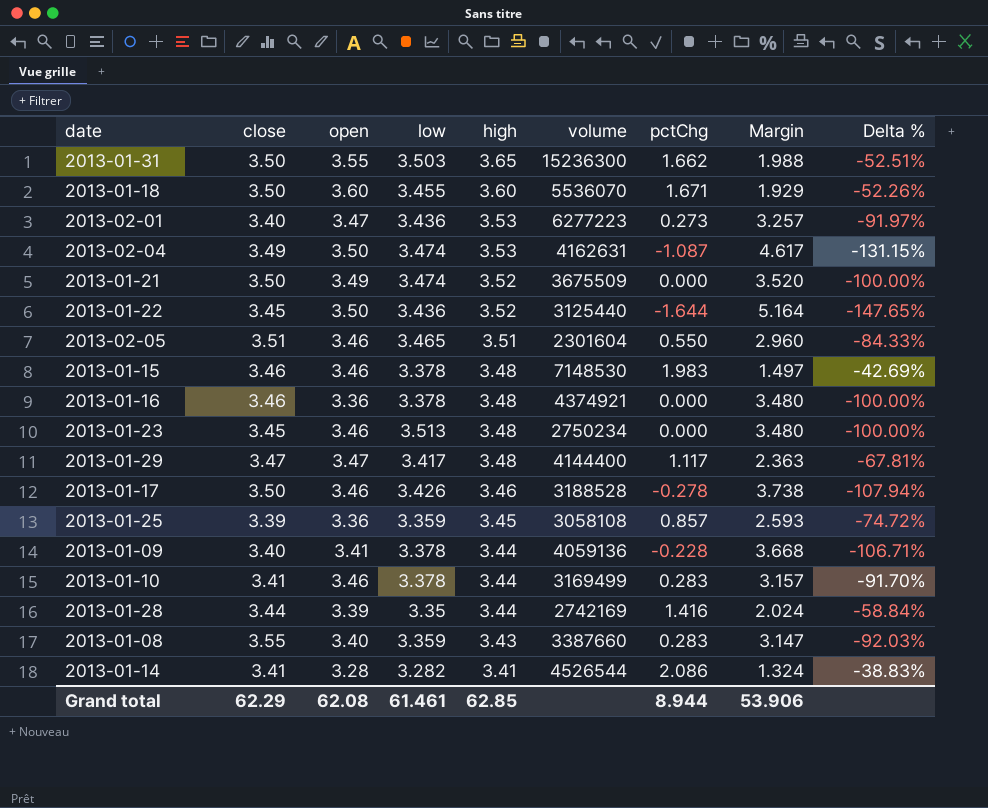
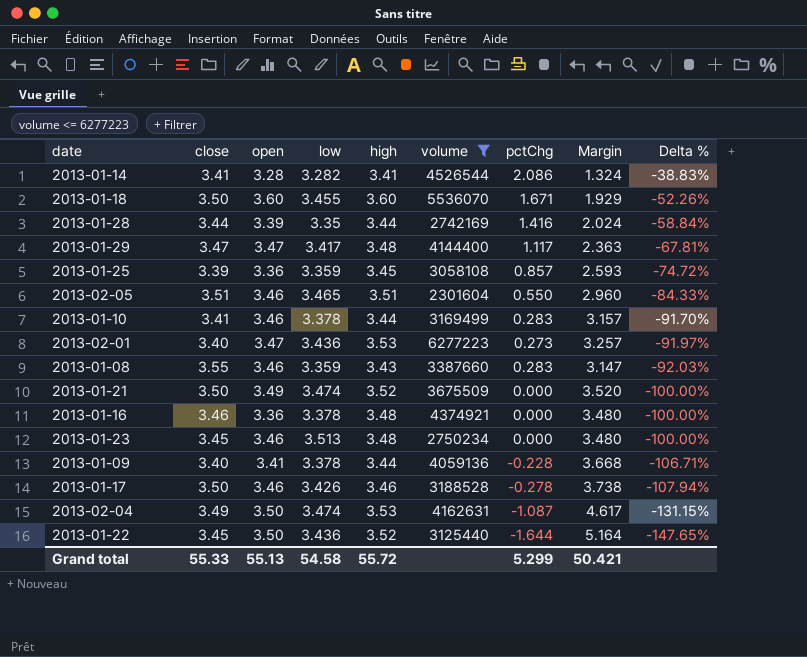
filter: none -> volume <= 6277223
row order: high descending -> Delta % descending
2013-01-08 | open: 3.40 -> 3.46
Grand total | close: 62.29 -> 55.33
Grand total | open: 62.08 -> 55.13
Grand total | low: 61.461 -> 54.58
Grand total | high: 62.85 -> 55.72
Grand total | pctChg: 8.944 -> 5.299
Grand total | Margin: 53.906 -> 50.421

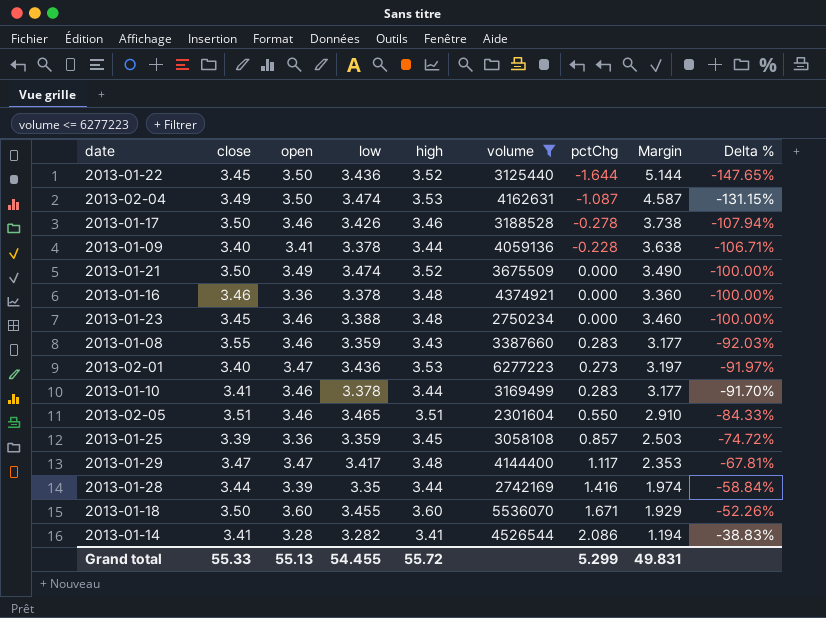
row order: Delta % descending -> Delta % ascending
column Margin | formula: [high] - [pctChg] -> [open] - [pctChg]
2013-01-23 | low: 3.513 -> 3.388
Grand total | low: 54.58 -> 54.455
Grand total | Margin: 50.421 -> 49.831

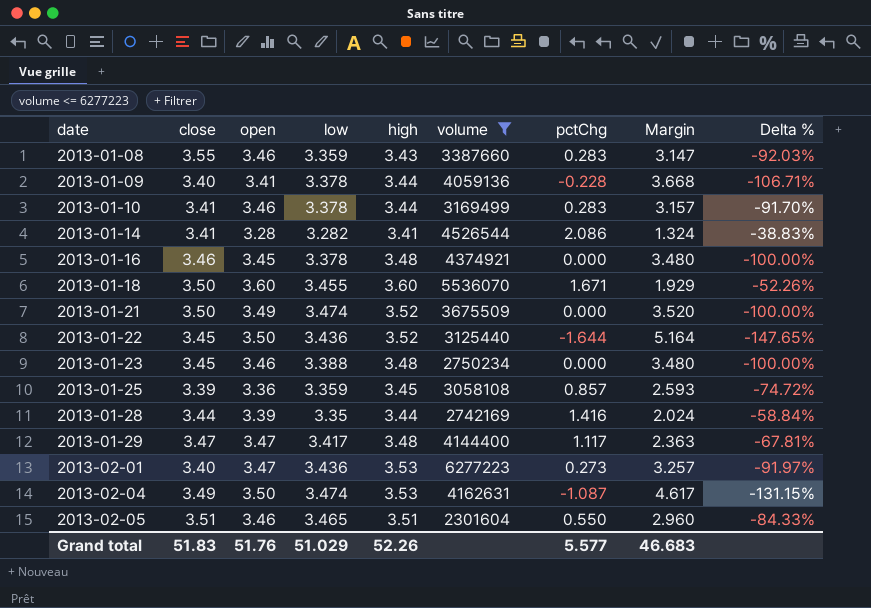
row order: Delta % ascending -> date ascending
column Margin | formula: [open] - [pctChg] -> [high] - [pctChg]
row 2013-01-17: 3.50 | 3.46 | 3.426 | 3.46 | 3188528 | -0.278 | 3.738 | -107.94% -> none
2013-01-16 | open: 3.36 -> 3.45
Grand total | close: 55.33 -> 51.83
Grand total | open: 55.13 -> 51.76
Grand total | low: 54.455 -> 51.029
Grand total | high: 55.72 -> 52.26
Grand total | pctChg: 5.299 -> 5.577
Grand total | Margin: 49.831 -> 46.683

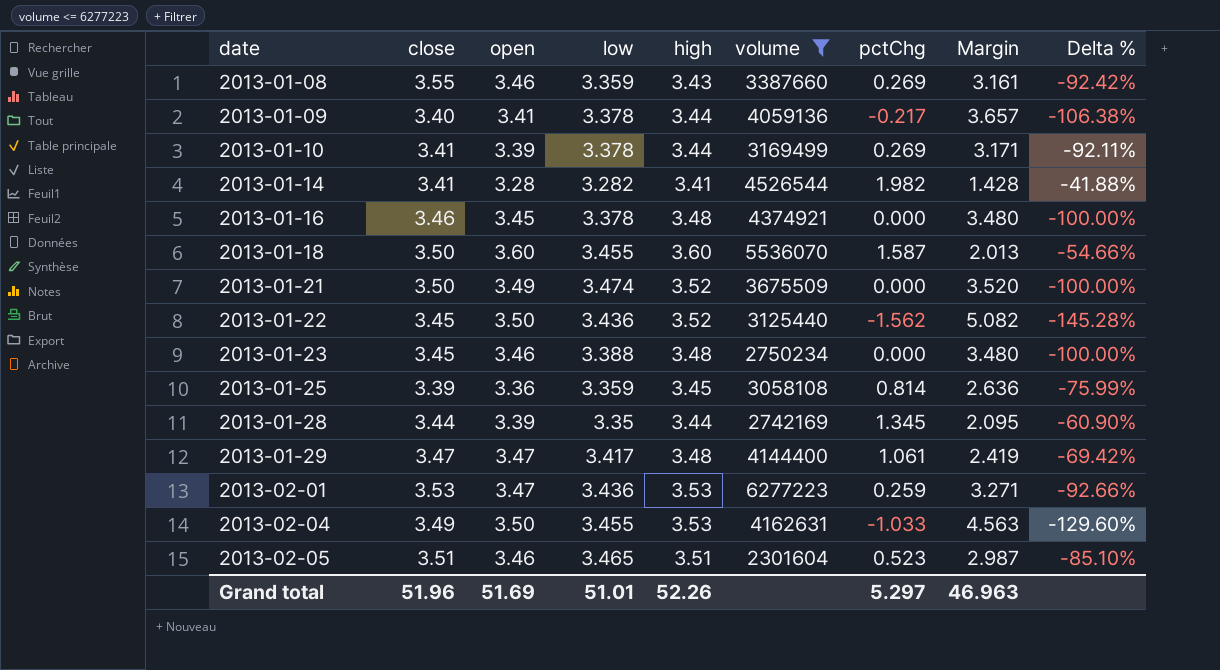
2013-01-08 | pctChg: 0.283 -> 0.269
2013-01-08 | Margin: 3.147 -> 3.161
2013-01-08 | Delta %: -92.03% -> -92.42%
2013-01-09 | pctChg: -0.228 -> -0.217
2013-01-09 | Margin: 3.668 -> 3.657
2013-01-09 | Delta %: -106.71% -> -106.38%
2013-01-10 | open: 3.46 -> 3.39
2013-01-10 | pctChg: 0.283 -> 0.269
2013-01-10 | Margin: 3.157 -> 3.171
2013-01-10 | Delta %: -91.70% -> -92.11%
2013-01-14 | pctChg: 2.086 -> 1.982
2013-01-14 | Margin: 1.324 -> 1.428
2013-01-14 | Delta %: -38.83% -> -41.88%
2013-01-18 | pctChg: 1.671 -> 1.587
2013-01-18 | Margin: 1.929 -> 2.013
2013-01-18 | Delta %: -52.26% -> -54.66%
2013-01-22 | pctChg: -1.644 -> -1.562
2013-01-22 | Margin: 5.164 -> 5.082
2013-01-22 | Delta %: -147.65% -> -145.28%
2013-01-25 | pctChg: 0.857 -> 0.814
2013-01-25 | Margin: 2.593 -> 2.636
2013-01-25 | Delta %: -74.72% -> -75.99%
2013-01-28 | pctChg: 1.416 -> 1.345
2013-01-28 | Margin: 2.024 -> 2.095
2013-01-28 | Delta %: -58.84% -> -60.90%
2013-01-29 | pctChg: 1.117 -> 1.061
2013-01-29 | Margin: 2.363 -> 2.419
2013-01-29 | Delta %: -67.81% -> -69.42%
2013-02-01 | close: 3.40 -> 3.53
2013-02-01 | pctChg: 0.273 -> 0.259
2013-02-01 | Margin: 3.257 -> 3.271
2013-02-01 | Delta %: -91.97% -> -92.66%
2013-02-04 | low: 3.474 -> 3.455
2013-02-04 | pctChg: -1.087 -> -1.033
2013-02-04 | Margin: 4.617 -> 4.563
2013-02-04 | Delta %: -131.15% -> -129.60%
2013-02-05 | pctChg: 0.550 -> 0.523
2013-02-05 | Margin: 2.960 -> 2.987
2013-02-05 | Delta %: -84.33% -> -85.10%
Grand total | close: 51.83 -> 51.96
Grand total | open: 51.76 -> 51.69
Grand total | low: 51.029 -> 51.01
Grand total | pctChg: 5.577 -> 5.297
Grand total | Margin: 46.683 -> 46.963

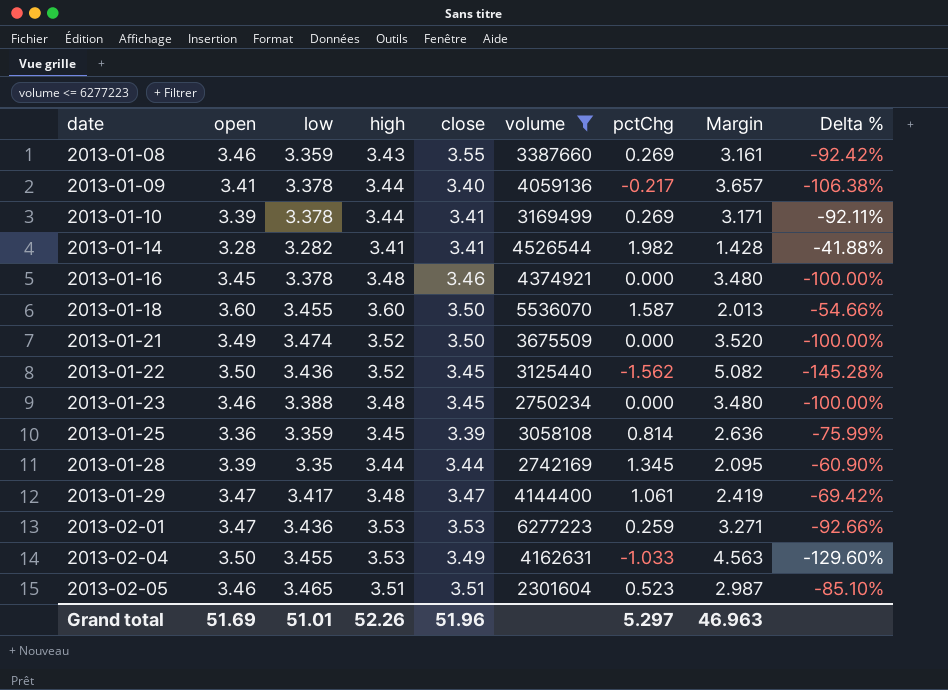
column close | position: 2 -> 5

